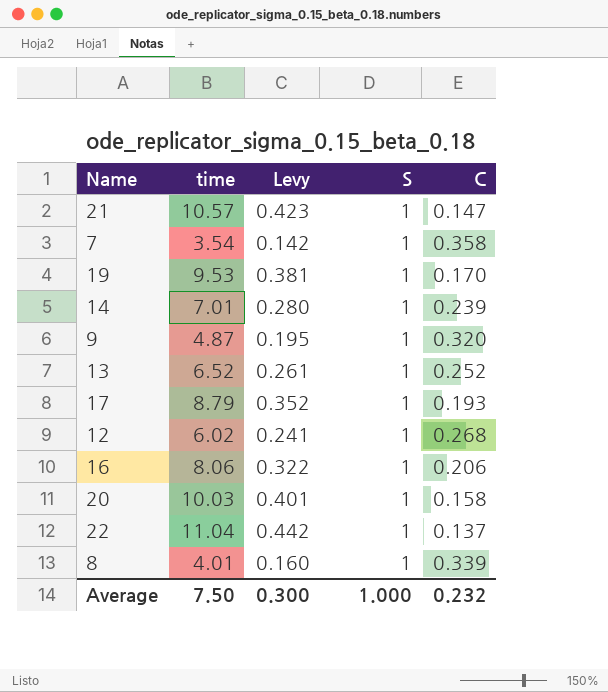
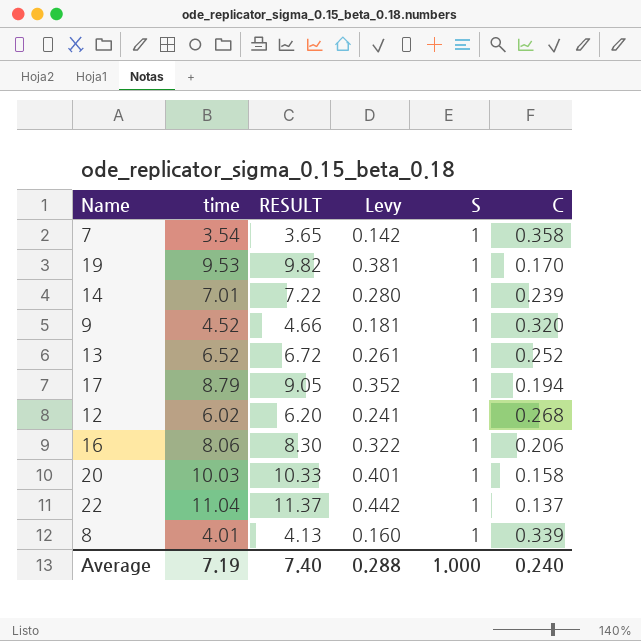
column RESULT | formula: none -> [time] * 1.03
row 21: 10.57 | 0.423 | 1 | 0.147 -> none
9 | time: 4.87 -> 4.52
9 | Levy: 0.195 -> 0.181
17 | C: 0.193 -> 0.194
Average | time: 7.50 -> 7.19
Average | Levy: 0.300 -> 0.288
Average | C: 0.232 -> 0.240

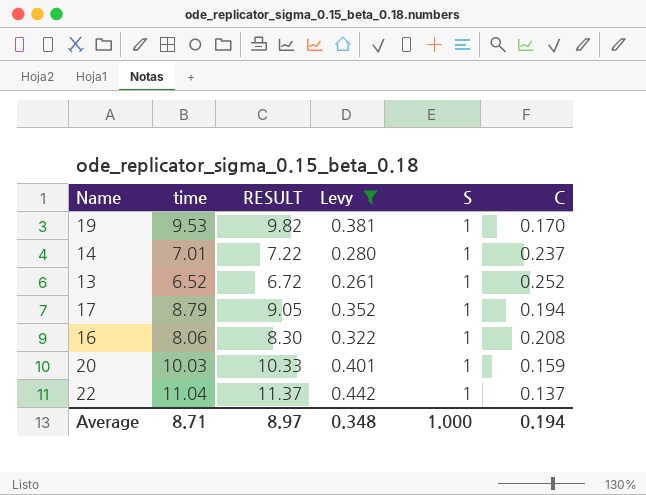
filter: none -> Levy >= 0.261
14 | C: 0.239 -> 0.237
16 | C: 0.206 -> 0.208
20 | C: 0.158 -> 0.159
Average | time: 7.19 -> 8.71
Average | RESULT: 7.40 -> 8.97
Average | Levy: 0.288 -> 0.348
Average | C: 0.240 -> 0.194

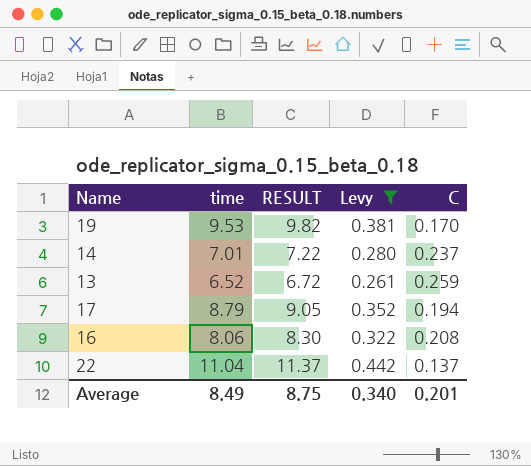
column S | position: 5 -> none
row 20: 10.03 | 10.33 | 0.401 | 1 | 0.159 -> none
13 | C: 0.252 -> 0.259
Average | time: 8.71 -> 8.49
Average | RESULT: 8.97 -> 8.75
Average | Levy: 0.348 -> 0.340
Average | C: 0.194 -> 0.201

